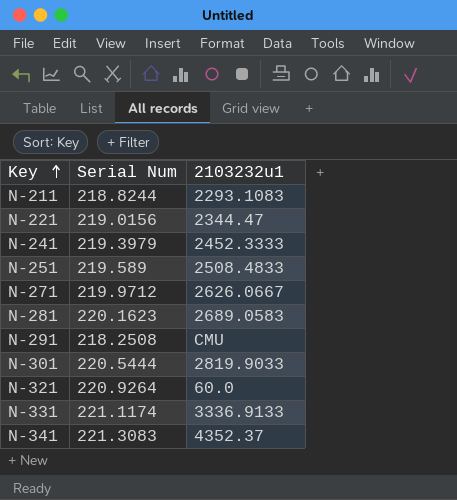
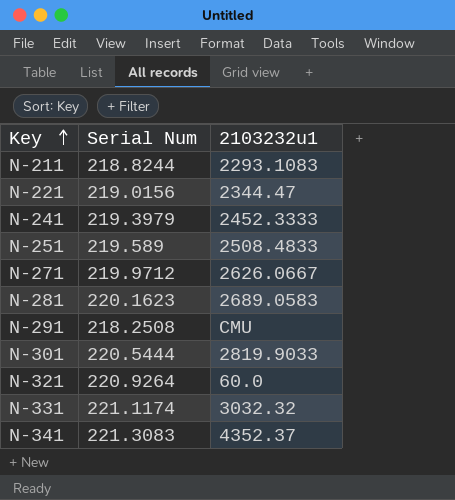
N-331 | 2103232u1: 3336.9133 -> 3032.32

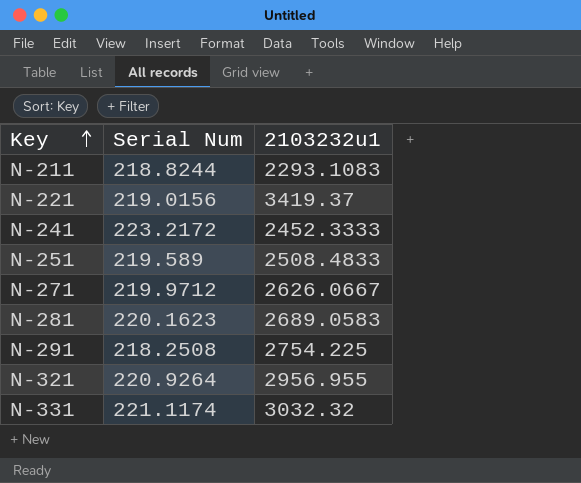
row N-301: 220.5444 | 2819.9033 -> none
row N-341: 221.3083 | 4352.37 -> none
N-221 | 2103232u1: 2344.47 -> 3419.37
N-241 | Serial Num: 219.3979 -> 223.2172
N-291 | 2103232u1: CMU -> 2754.225
N-321 | 2103232u1: 60.0 -> 2956.955

